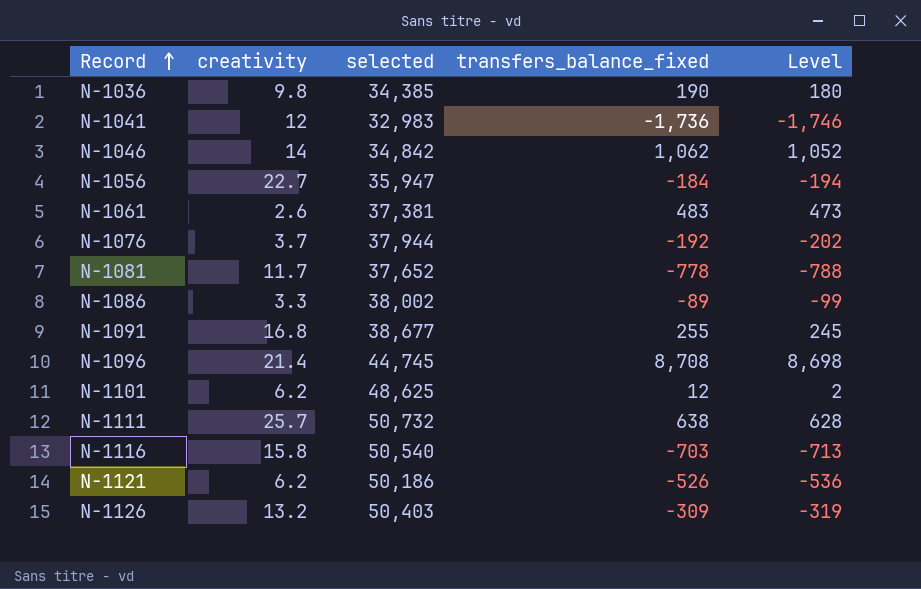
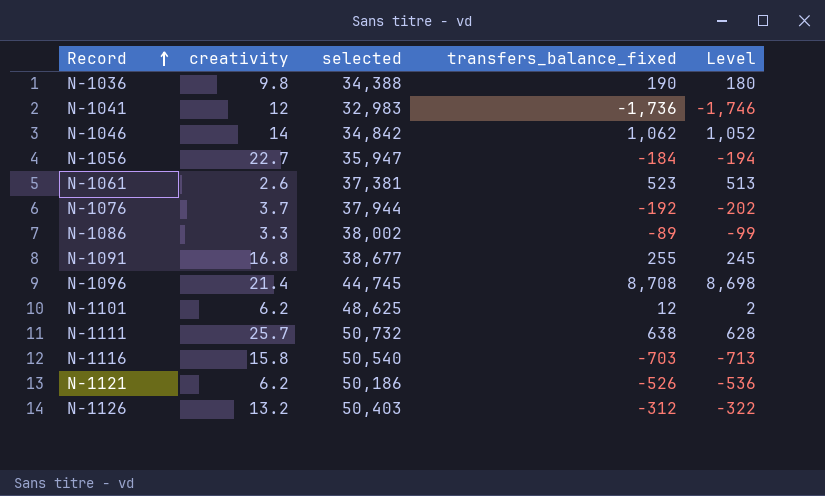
row N-1081: 11.7 | 37,652 | -778 | -788 -> none
N-1036 | selected: 34,385 -> 34,388
N-1061 | transfers_balance_fixed: 483 -> 523
N-1061 | Level: 473 -> 513
N-1126 | transfers_balance_fixed: -309 -> -312
N-1126 | Level: -319 -> -322

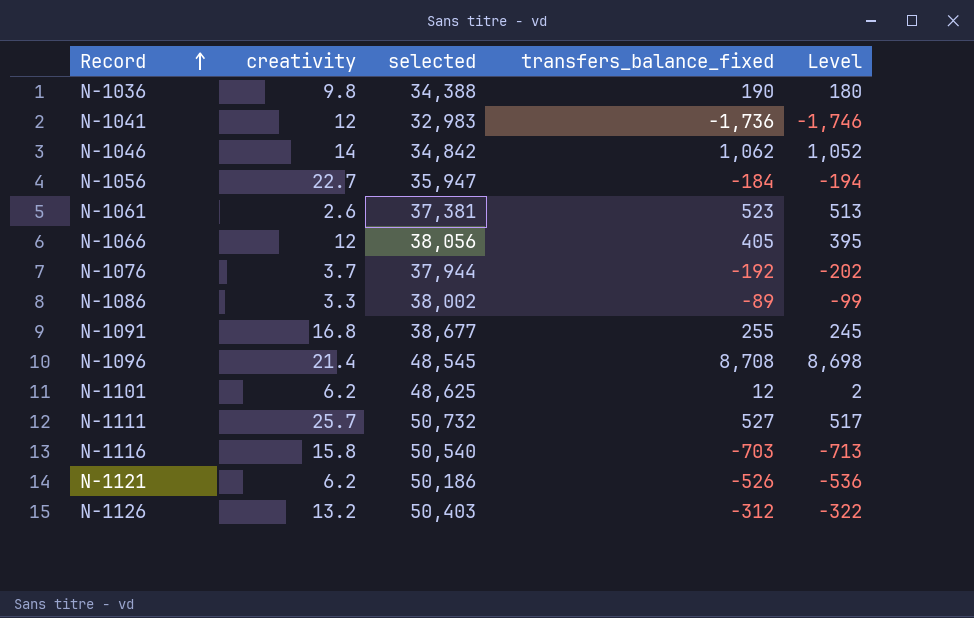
row N-1066: none -> 12 | 38,056 | 405 | 395
N-1096 | selected: 44,745 -> 48,545
N-1111 | transfers_balance_fixed: 638 -> 527
N-1111 | Level: 628 -> 517

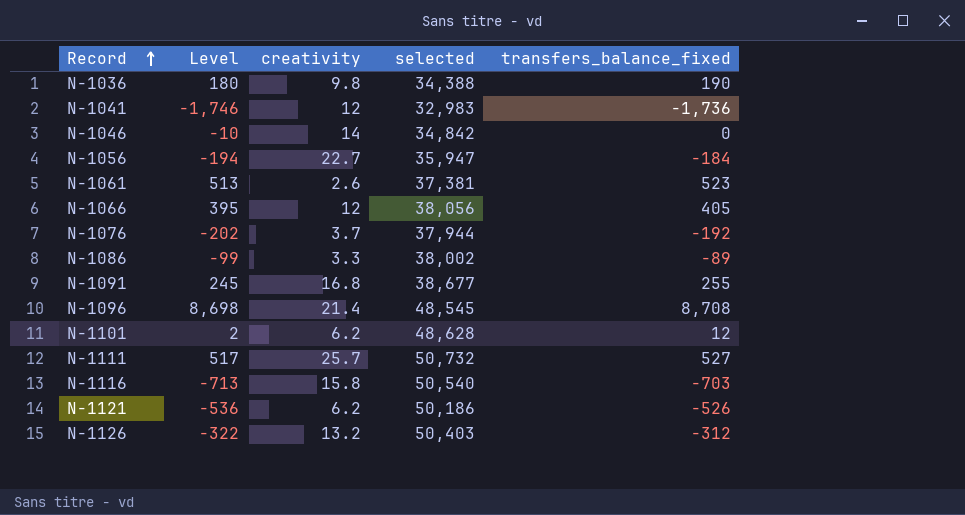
column Level | position: 5 -> 2
N-1046 | Level: 1,052 -> -10
N-1046 | transfers_balance_fixed: 1,062 -> 0
N-1101 | selected: 48,625 -> 48,628

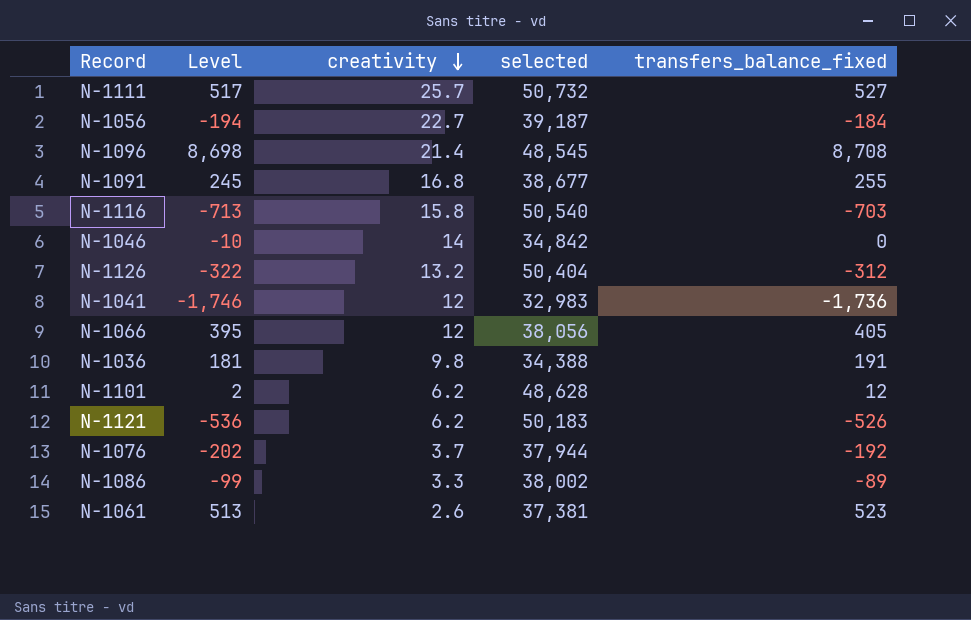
row order: Record ascending -> creativity descending
N-1056 | selected: 35,947 -> 39,187
N-1126 | selected: 50,403 -> 50,404
N-1036 | Level: 180 -> 181
N-1036 | transfers_balance_fixed: 190 -> 191
N-1121 | selected: 50,186 -> 50,183

